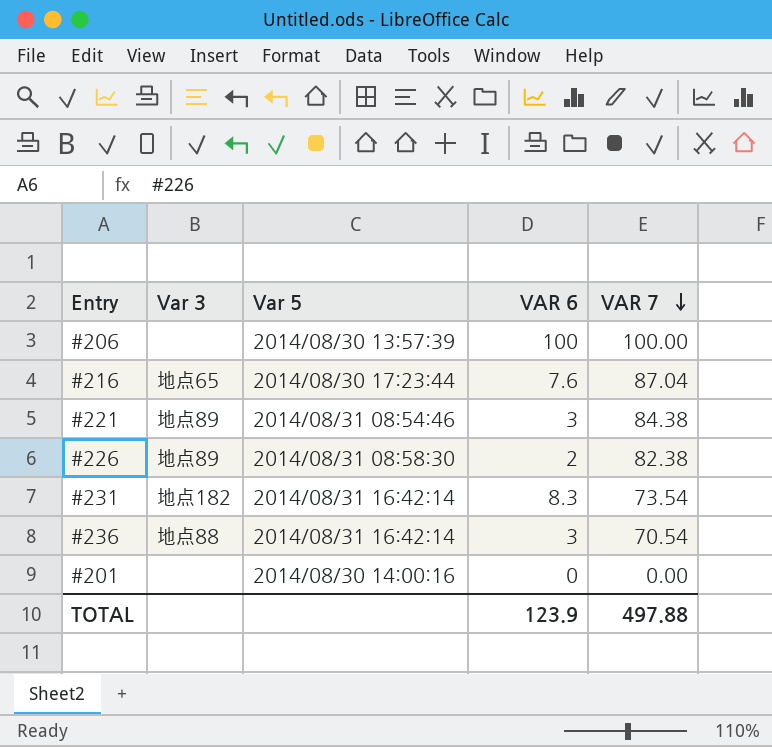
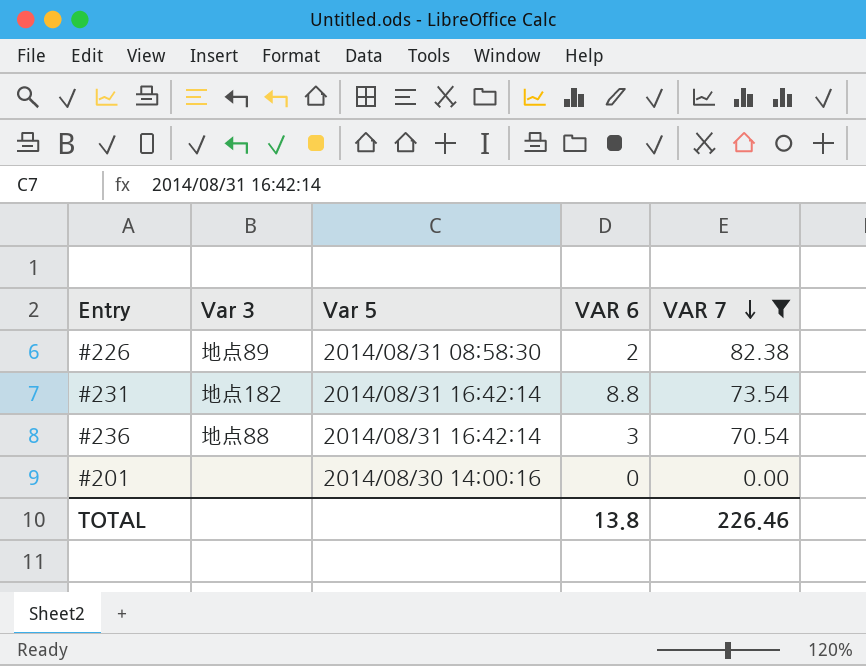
filter: none -> VAR 7 <= 82.38
#231 | VAR 6: 8.3 -> 8.8
TOTAL | VAR 6: 123.9 -> 13.8
TOTAL | VAR 7: 497.88 -> 226.46

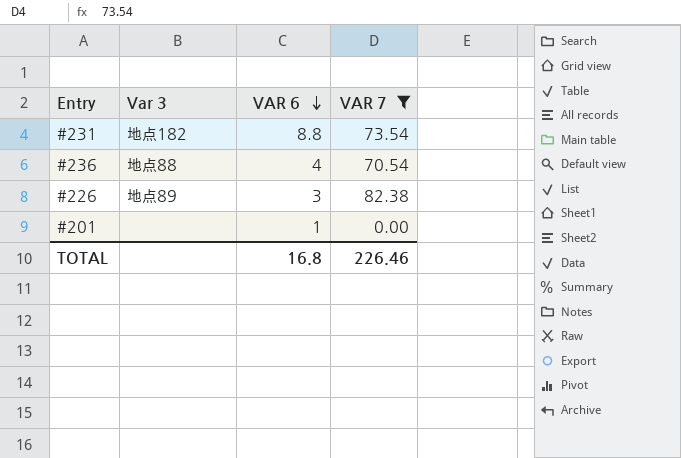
row order: VAR 7 descending -> VAR 6 descending
column Var 5 | position: 3 -> none
#236 | VAR 6: 3 -> 4
#226 | VAR 6: 2 -> 3
#201 | VAR 6: 0 -> 1
TOTAL | VAR 6: 13.8 -> 16.8

